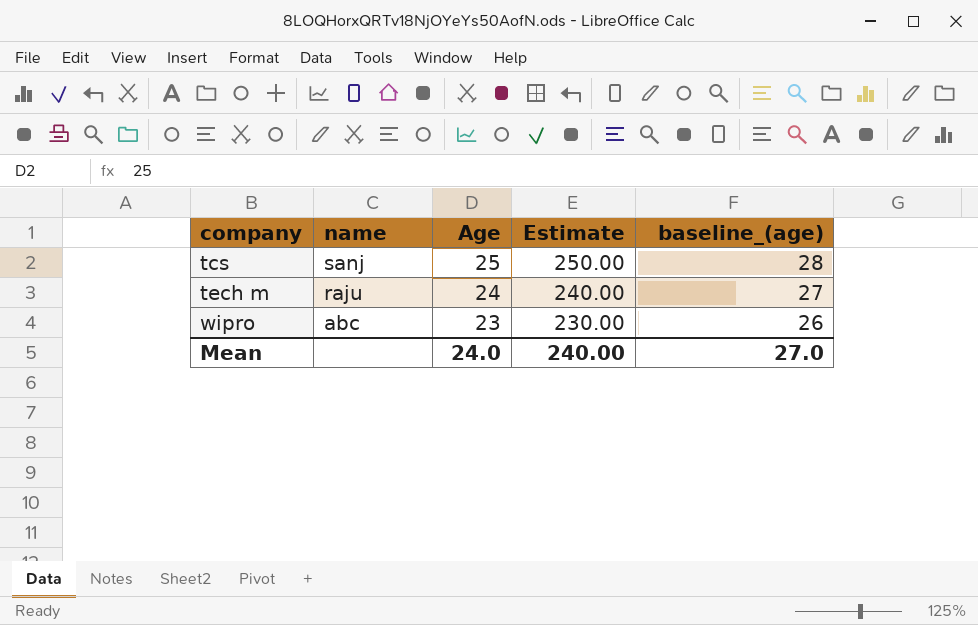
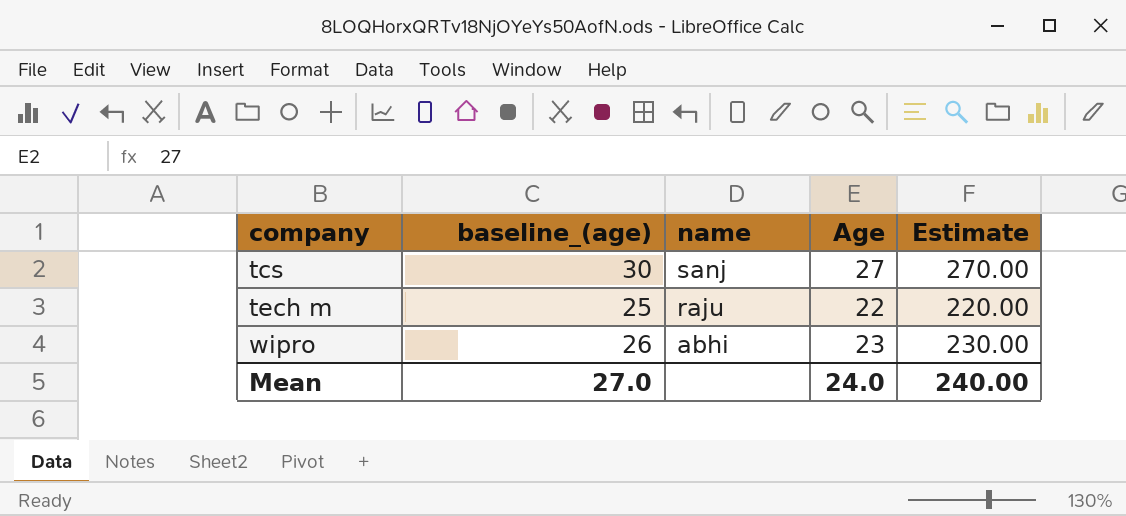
column baseline_(age) | position: 5 -> 2
tcs | baseline_(age): 28 -> 30
tcs | Age: 25 -> 27
tcs | Estimate: 250.00 -> 270.00
tech m | baseline_(age): 27 -> 25
tech m | Age: 24 -> 22
tech m | Estimate: 240.00 -> 220.00
wipro | name: abc -> abhi

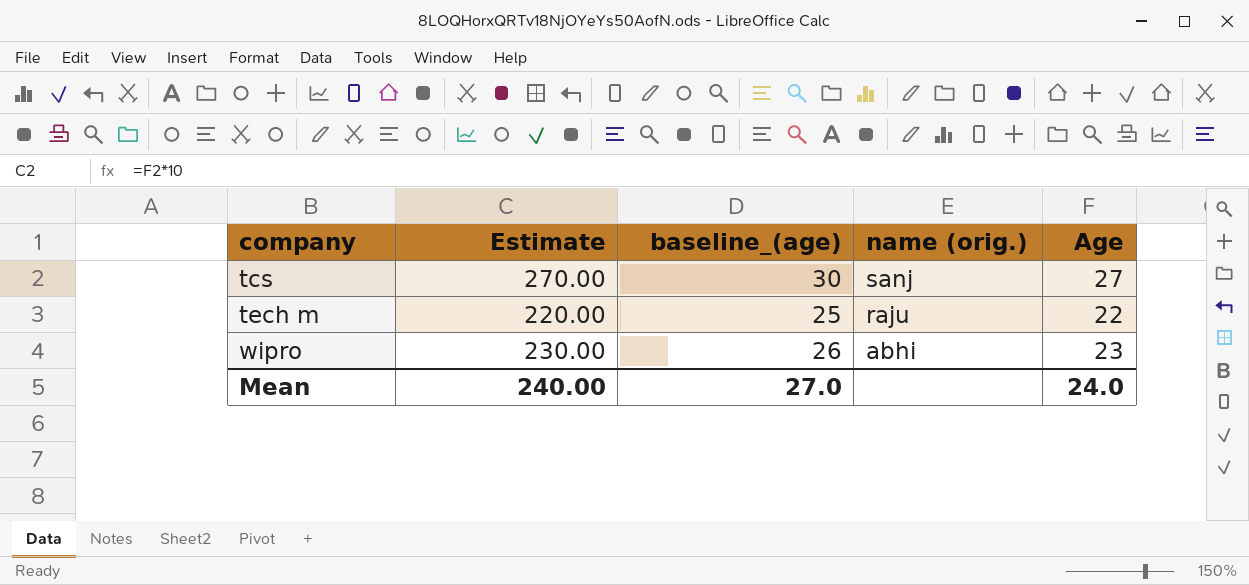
column Estimate | position: 5 -> 2
column name: name -> name (orig.)

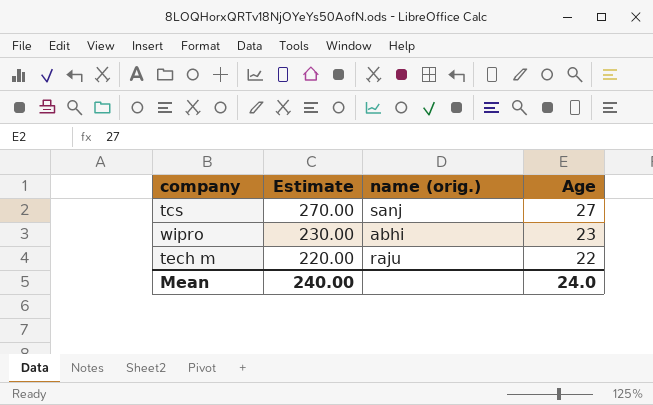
row order: company ascending -> Estimate descending
column baseline_(age) | formula: [Age] + 3 -> none

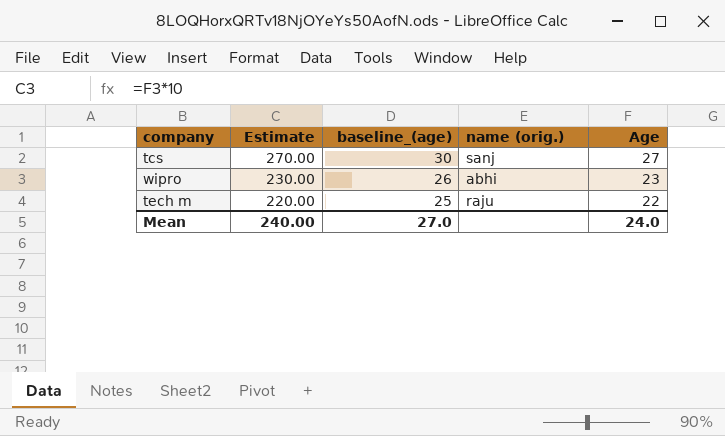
column baseline_(age) | formula: none -> [Age] + 3

